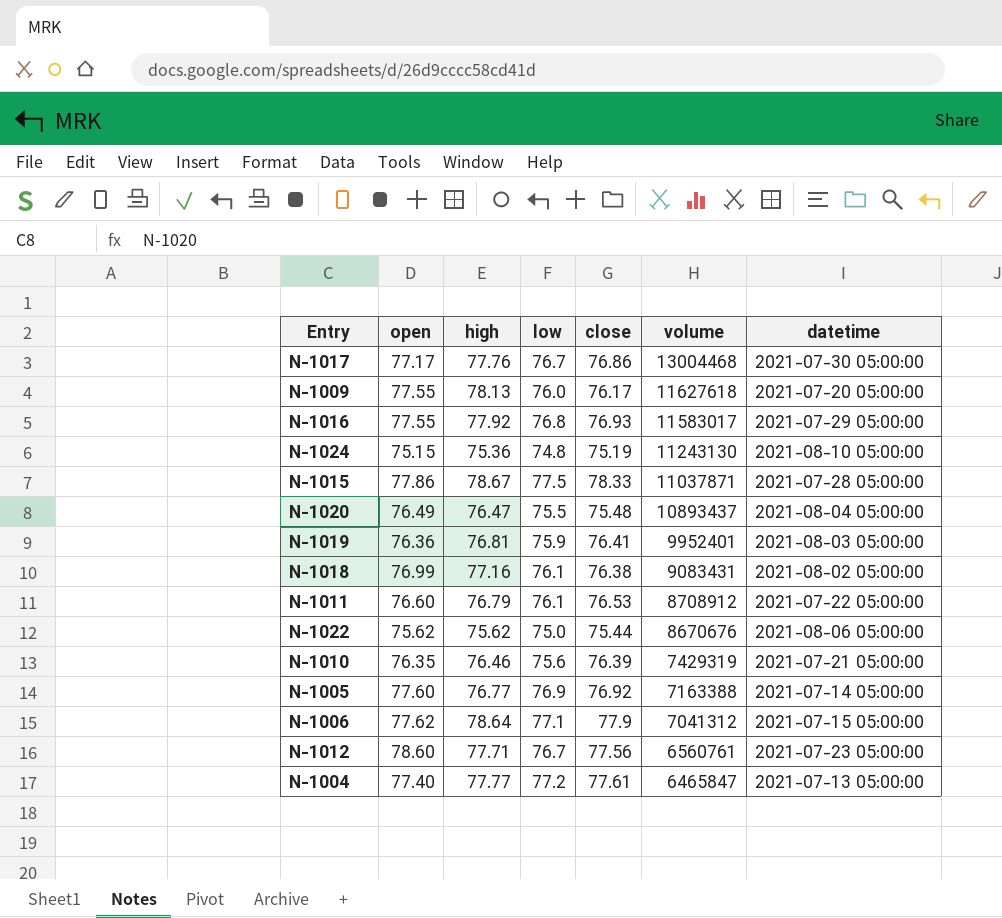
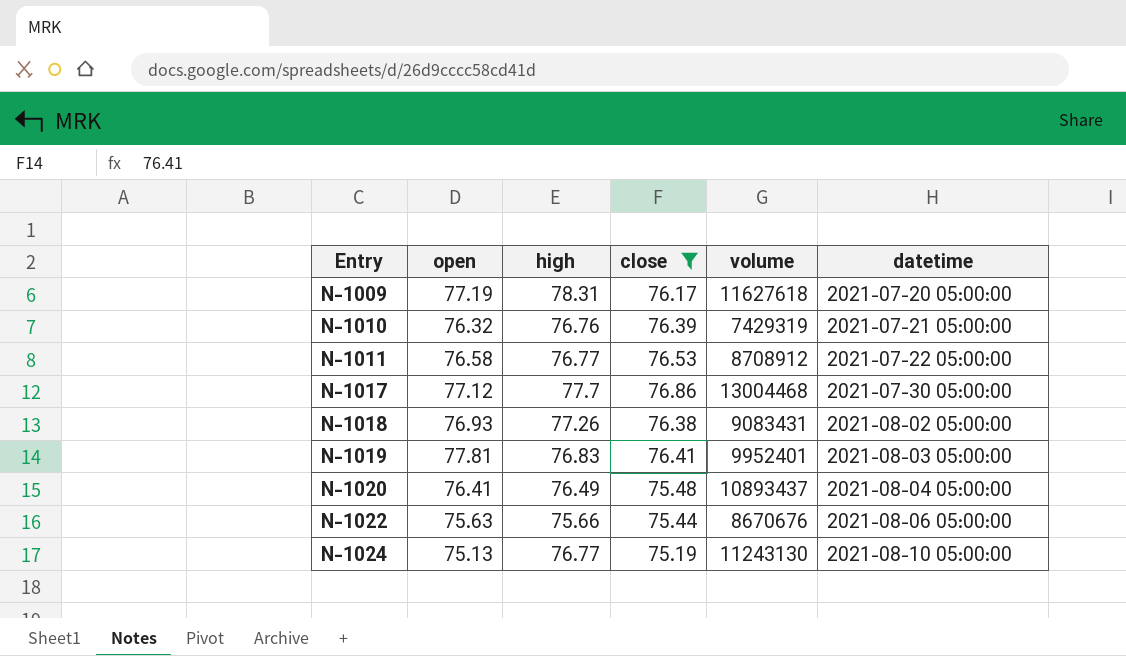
filter: none -> close <= 76.86
row order: volume descending -> Entry ascending
column low | position: 4 -> none
N-1009 | open: 77.55 -> 77.19
N-1009 | high: 78.13 -> 78.31
N-1010 | open: 76.35 -> 76.32
N-1010 | high: 76.46 -> 76.76
N-1011 | open: 76.60 -> 76.58
N-1011 | high: 76.79 -> 76.77
N-1017 | open: 77.17 -> 77.12
N-1017 | high: 77.76 -> 77.7
N-1018 | open: 76.99 -> 76.93
N-1018 | high: 77.16 -> 77.26
N-1019 | open: 76.36 -> 77.81
N-1019 | high: 76.81 -> 76.83
N-1020 | open: 76.49 -> 76.41
N-1020 | high: 76.47 -> 76.49
N-1022 | open: 75.62 -> 75.63
N-1022 | high: 75.62 -> 75.66
N-1024 | open: 75.15 -> 75.13
N-1024 | high: 75.36 -> 76.77

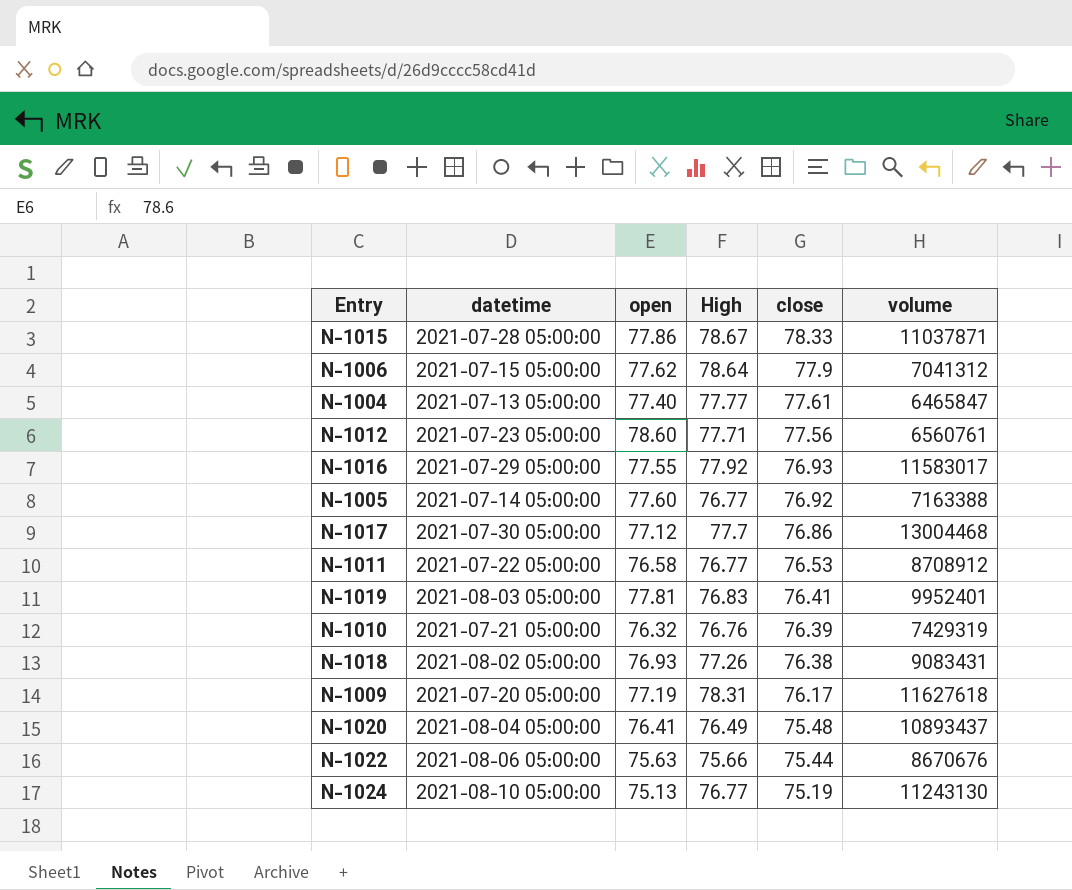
filter: close <= 76.86 -> none
row order: Entry ascending -> close descending
column datetime | position: 6 -> 2
column name: high -> High

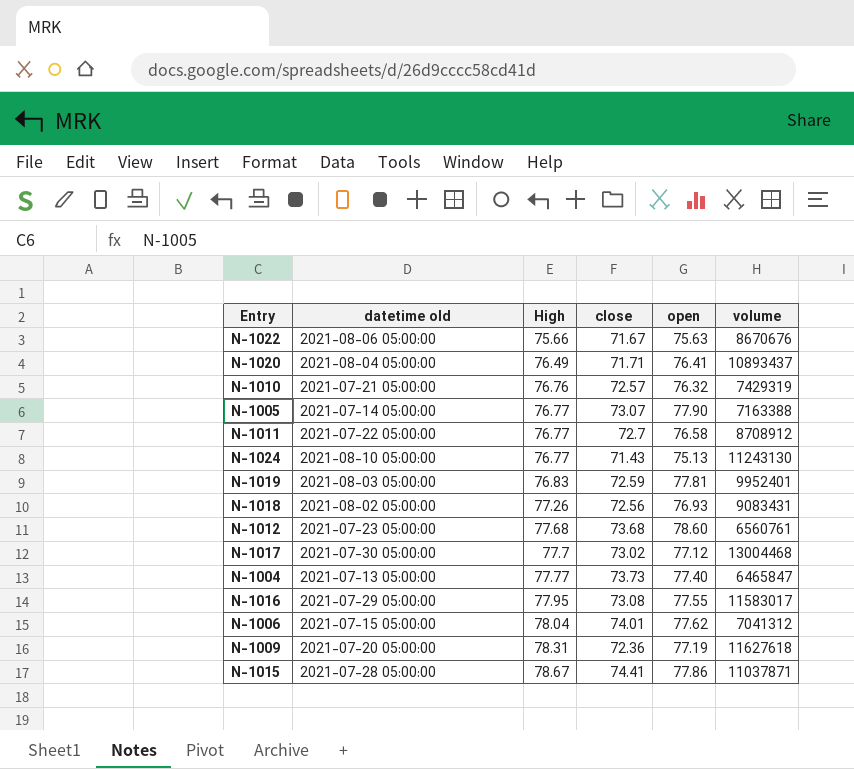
row order: close descending -> High ascending
column name: datetime -> datetime old
column open | position: 3 -> 5
N-1022 | close: 75.44 -> 71.67
N-1020 | close: 75.48 -> 71.71
N-1010 | close: 76.39 -> 72.57
N-1005 | close: 76.92 -> 73.07
N-1005 | open: 77.60 -> 77.90
N-1011 | close: 76.53 -> 72.7
N-1024 | close: 75.19 -> 71.43
N-1019 | close: 76.41 -> 72.59
N-1018 | close: 76.38 -> 72.56
N-1012 | High: 77.71 -> 77.68
N-1012 | close: 77.56 -> 73.68
N-1017 | close: 76.86 -> 73.02
N-1004 | close: 77.61 -> 73.73
N-1016 | High: 77.92 -> 77.95
N-1016 | close: 76.93 -> 73.08
N-1006 | High: 78.64 -> 78.04
N-1006 | close: 77.9 -> 74.01
N-1009 | close: 76.17 -> 72.36
N-1015 | close: 78.33 -> 74.41

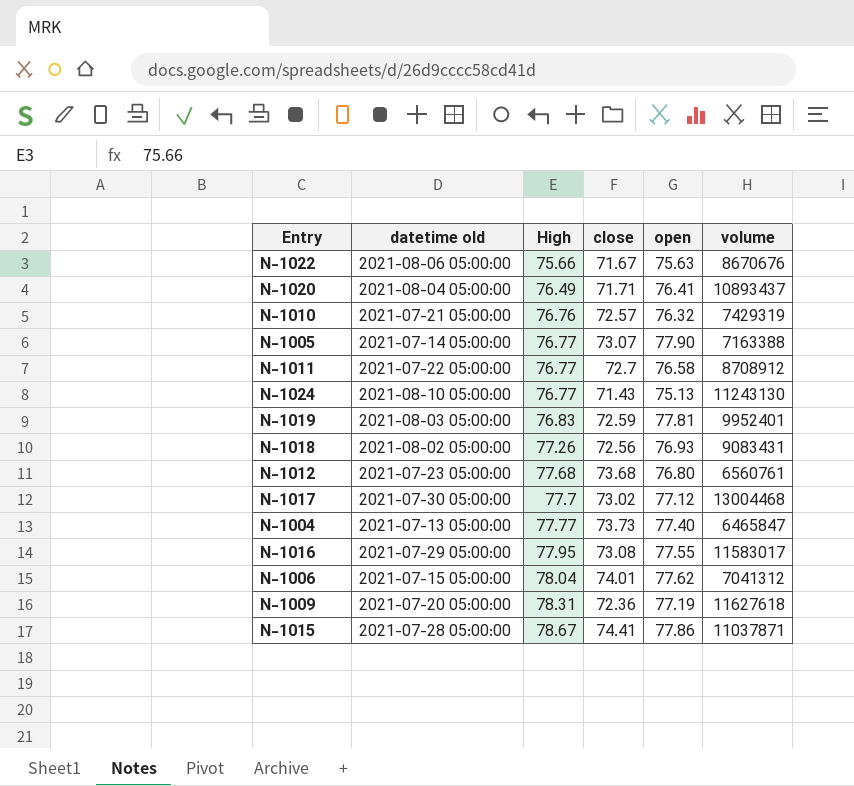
N-1012 | open: 78.60 -> 76.80

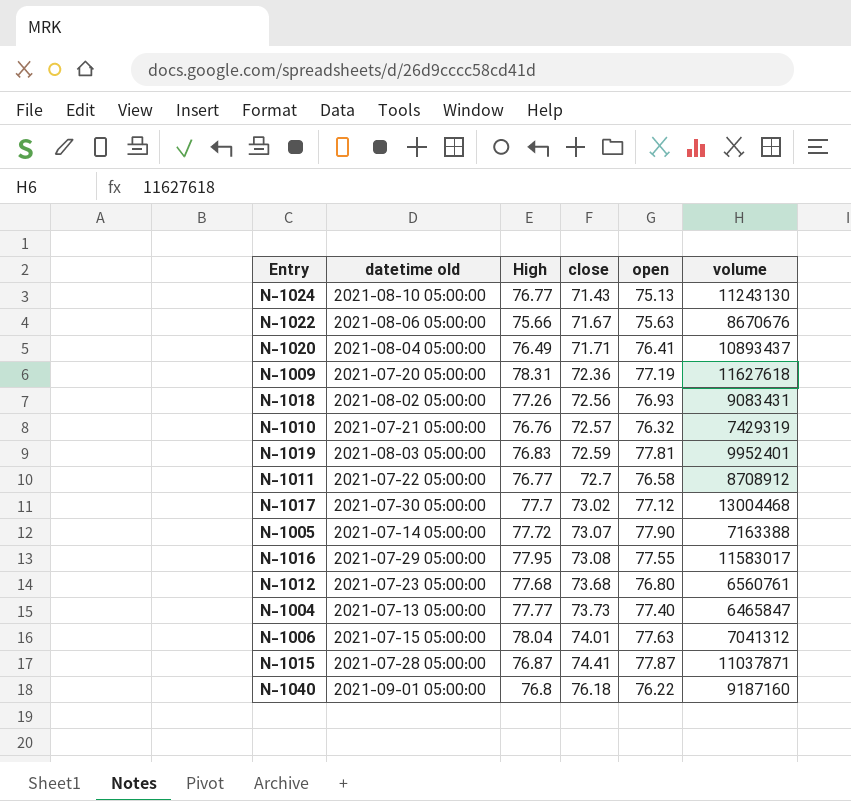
row order: High ascending -> close ascending
N-1005 | High: 76.77 -> 77.72
N-1006 | open: 77.62 -> 77.63
N-1015 | High: 78.67 -> 76.87
N-1015 | open: 77.86 -> 77.87
row N-1040: none -> 2021-09-01 05:00:00 | 76.8 | 76.18 | 76.22 | 9187160

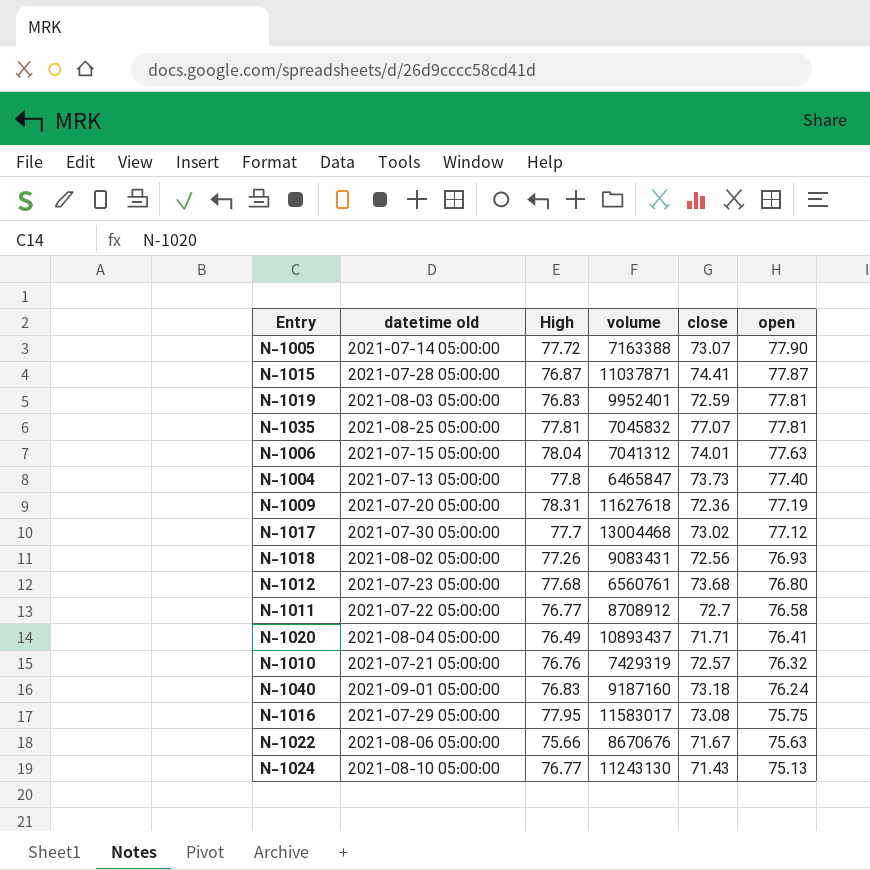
row order: close ascending -> open descending
column volume | position: 6 -> 4
row N-1035: none -> 2021-08-25 05:00:00 | 77.81 | 7045832 | 77.07 | 77.81
N-1004 | High: 77.77 -> 77.8
N-1040 | High: 76.8 -> 76.83
N-1040 | close: 76.18 -> 73.18
N-1040 | open: 76.22 -> 76.24
N-1016 | open: 77.55 -> 75.75

